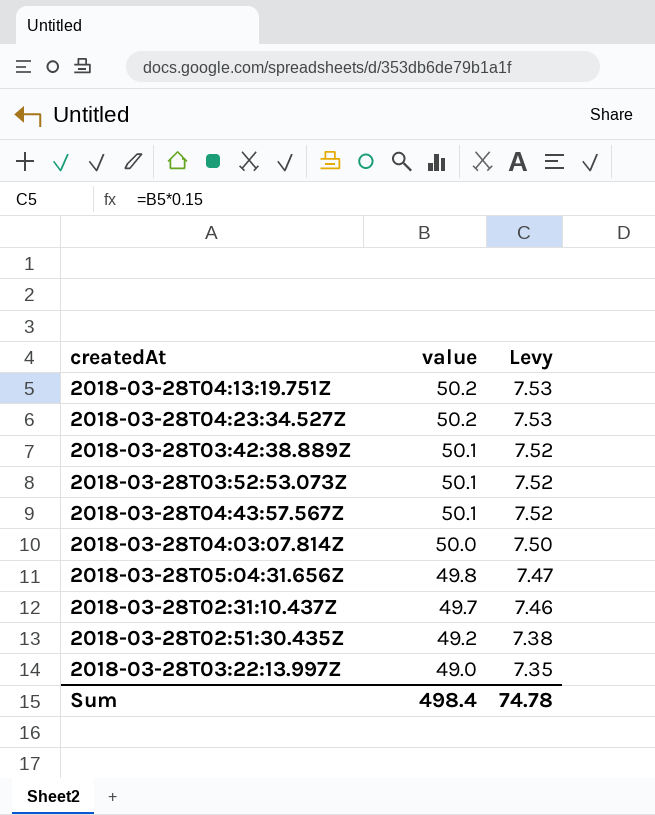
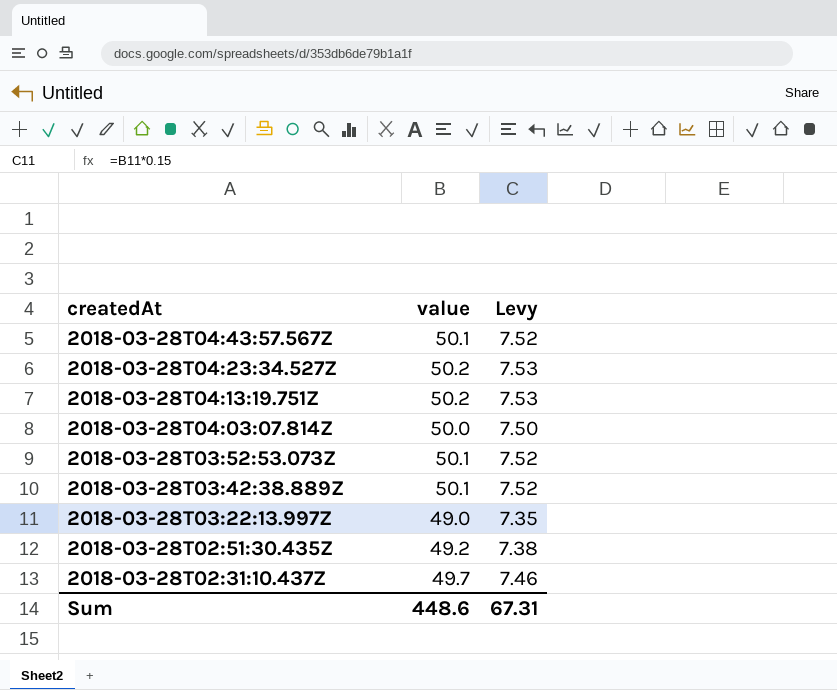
row order: value descending -> createdAt descending
row 2018-03-28T05:04:31.656Z: 49.8 | 7.47 -> none
Sum | value: 498.4 -> 448.6
Sum | Levy: 74.78 -> 67.31

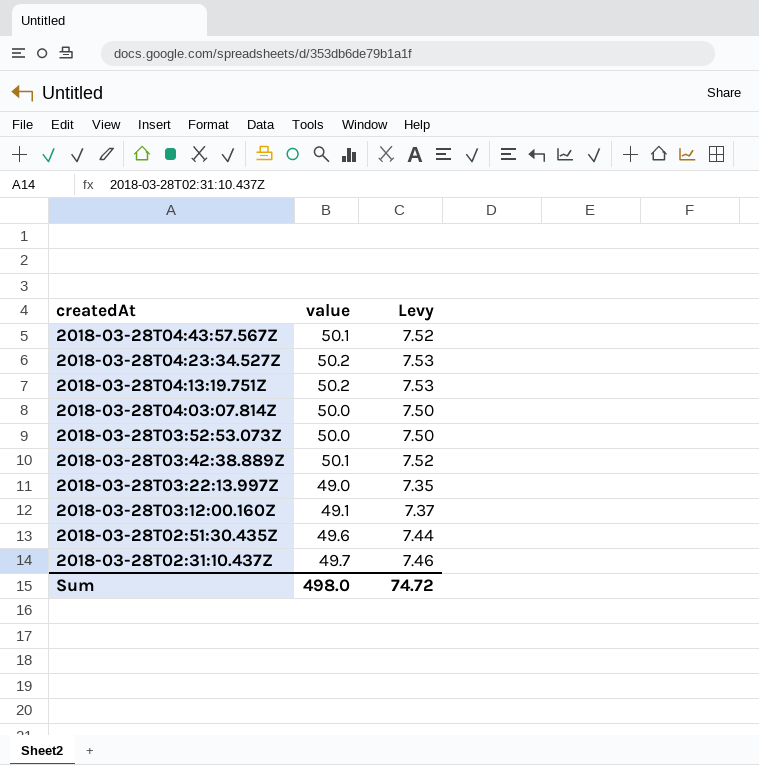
2018-03-28T03:52:53.073Z | value: 50.1 -> 50.0
2018-03-28T03:52:53.073Z | Levy: 7.52 -> 7.50
row 2018-03-28T03:12:00.160Z: none -> 49.1 | 7.37
2018-03-28T02:51:30.435Z | value: 49.2 -> 49.6
2018-03-28T02:51:30.435Z | Levy: 7.38 -> 7.44
Sum | value: 448.6 -> 498.0
Sum | Levy: 67.31 -> 74.72

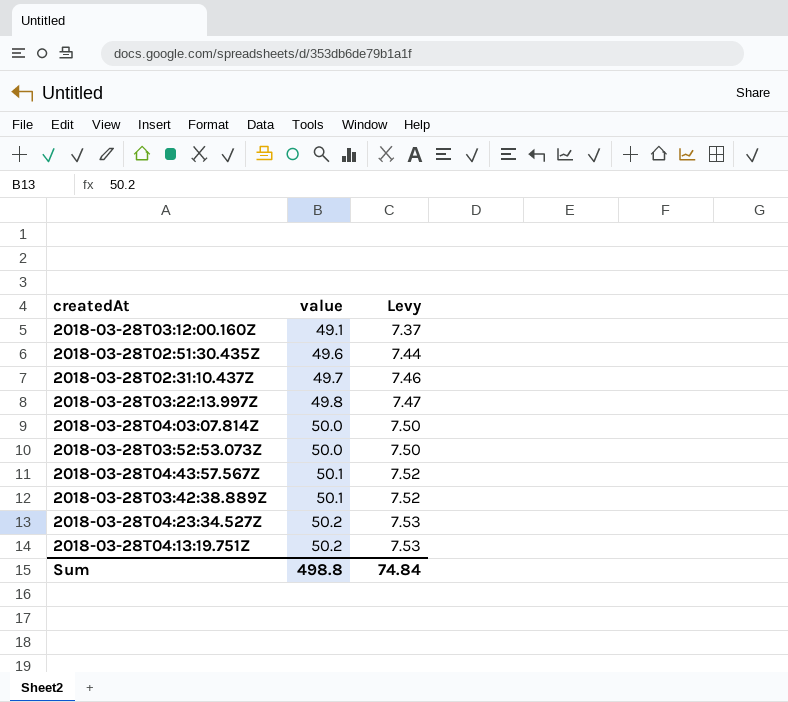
row order: createdAt descending -> value ascending
2018-03-28T03:22:13.997Z | value: 49.0 -> 49.8
2018-03-28T03:22:13.997Z | Levy: 7.35 -> 7.47
Sum | value: 498.0 -> 498.8
Sum | Levy: 74.72 -> 74.84

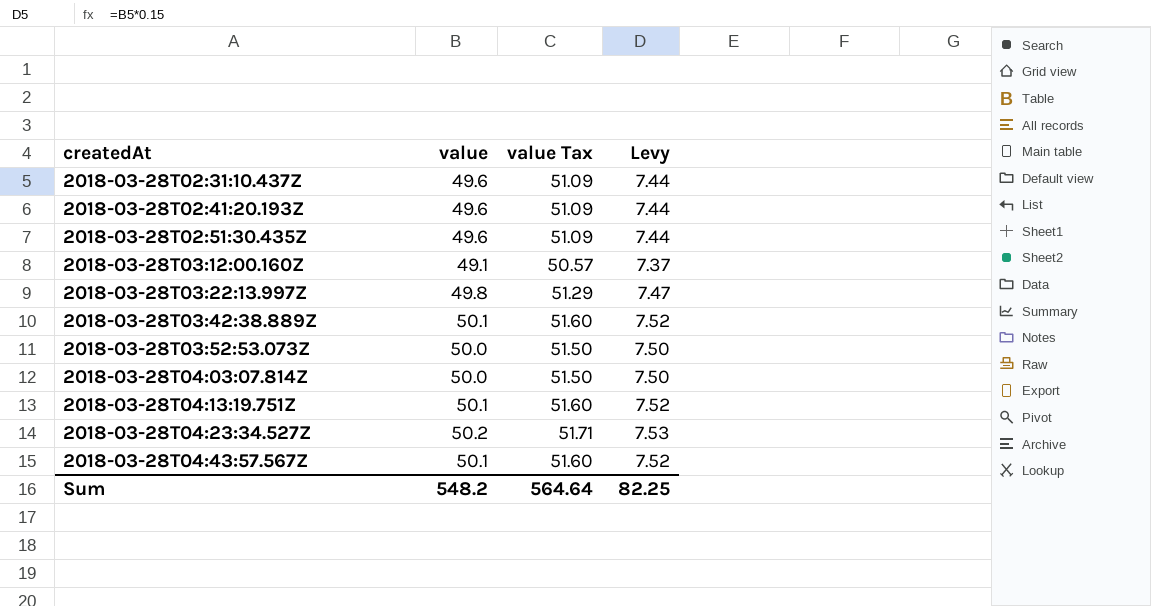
row order: value ascending -> createdAt ascending
column value Tax | formula: none -> [value] * 1.03
2018-03-28T02:31:10.437Z | value: 49.7 -> 49.6
2018-03-28T02:31:10.437Z | Levy: 7.46 -> 7.44
row 2018-03-28T02:41:20.193Z: none -> 49.6 | 51.09 | 7.44
2018-03-28T04:13:19.751Z | value: 50.2 -> 50.1
2018-03-28T04:13:19.751Z | Levy: 7.53 -> 7.52
Sum | value: 498.8 -> 548.2
Sum | Levy: 74.84 -> 82.25

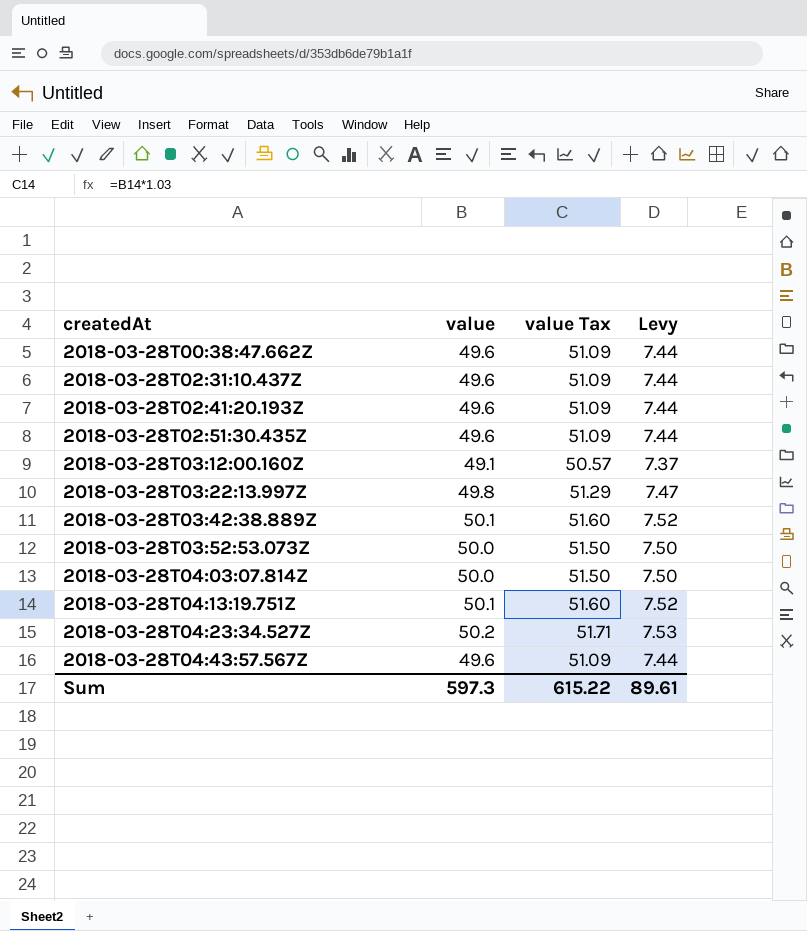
row 2018-03-28T00:38:47.662Z: none -> 49.6 | 51.09 | 7.44
2018-03-28T04:43:57.567Z | value: 50.1 -> 49.6
2018-03-28T04:43:57.567Z | value Tax: 51.60 -> 51.09
2018-03-28T04:43:57.567Z | Levy: 7.52 -> 7.44
Sum | value: 548.2 -> 597.3
Sum | value Tax: 564.64 -> 615.22
Sum | Levy: 82.25 -> 89.61

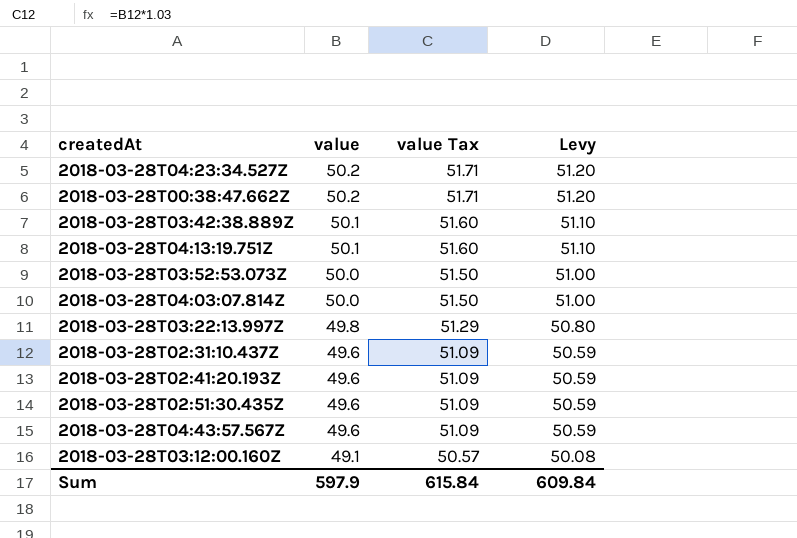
row order: createdAt ascending -> value descending
column Levy | formula: [value] * 0.15 -> [value] * 1.02
2018-03-28T00:38:47.662Z | value: 49.6 -> 50.2
2018-03-28T00:38:47.662Z | value Tax: 51.09 -> 51.71
Sum | value: 597.3 -> 597.9
Sum | value Tax: 615.22 -> 615.84
Sum | Levy: 89.61 -> 609.84

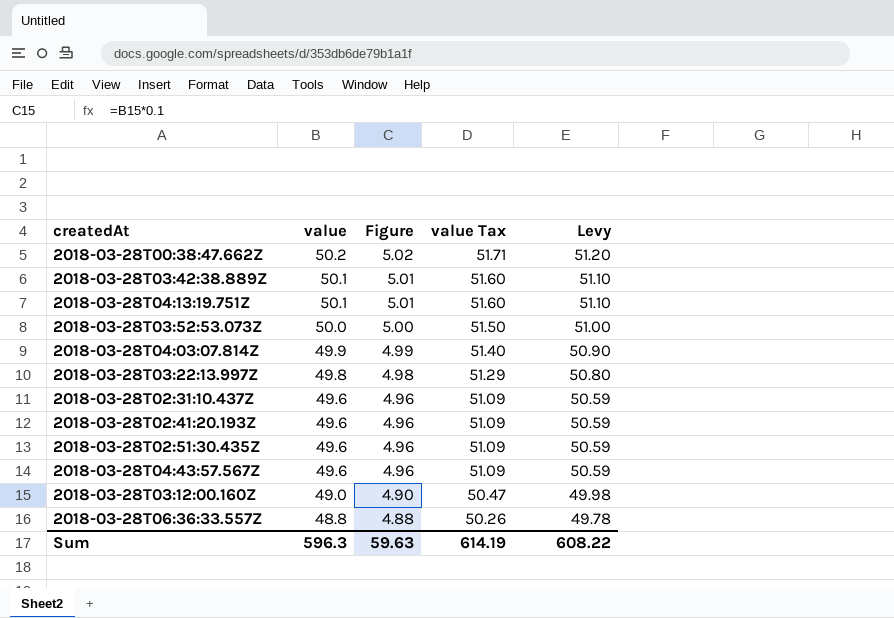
column Figure | formula: none -> [value] * 0.1
row 2018-03-28T04:23:34.527Z: 50.2 | 51.71 | 51.20 -> none
2018-03-28T04:03:07.814Z | value: 50.0 -> 49.9
2018-03-28T04:03:07.814Z | value Tax: 51.50 -> 51.40
2018-03-28T04:03:07.814Z | Levy: 51.00 -> 50.90
2018-03-28T03:12:00.160Z | value: 49.1 -> 49.0
2018-03-28T03:12:00.160Z | value Tax: 50.57 -> 50.47
2018-03-28T03:12:00.160Z | Levy: 50.08 -> 49.98
row 2018-03-28T06:36:33.557Z: none -> 48.8 | 4.88 | 50.26 | 49.78
Sum | value: 597.9 -> 596.3
Sum | value Tax: 615.84 -> 614.19
Sum | Levy: 609.84 -> 608.22

